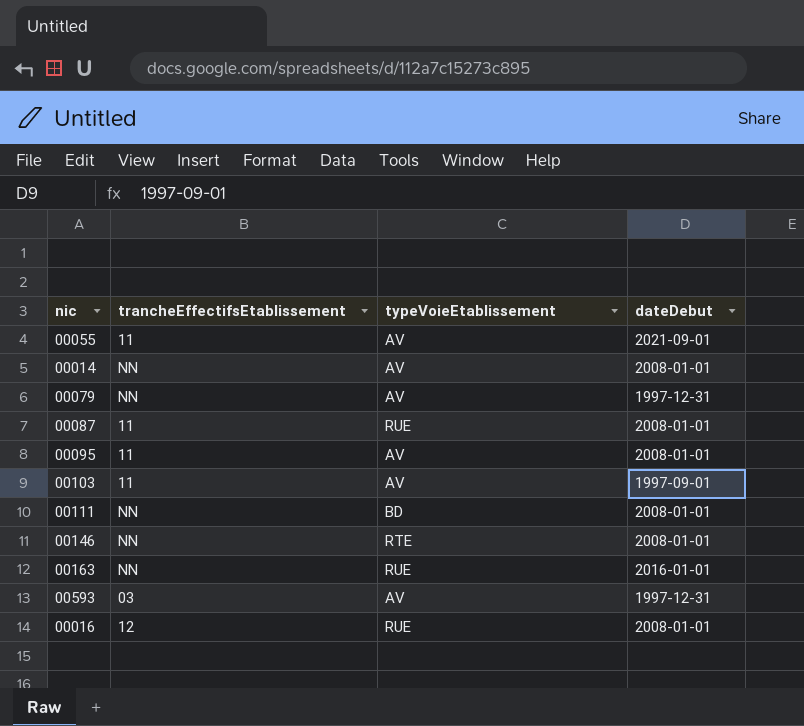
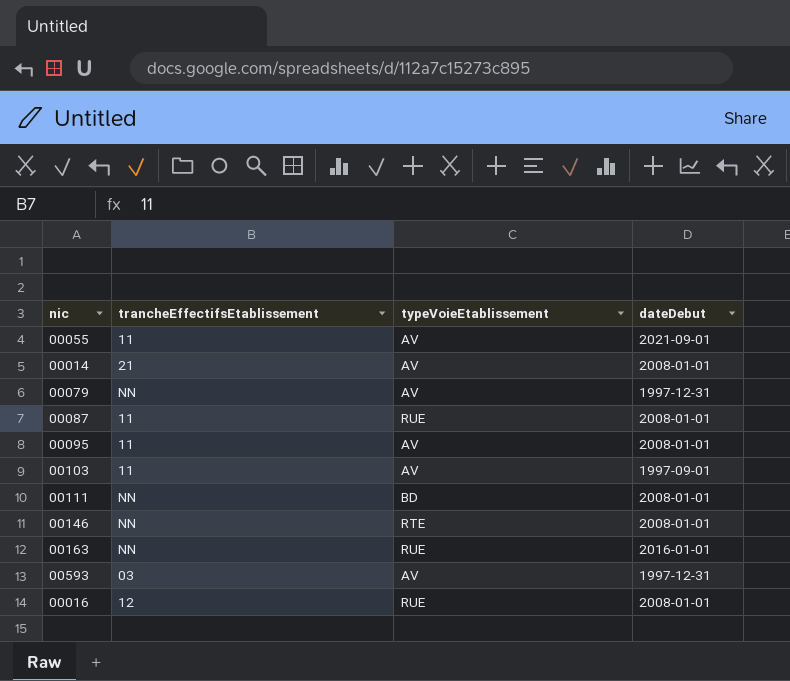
00014 | trancheEffectifsEtablissement: NN -> 21

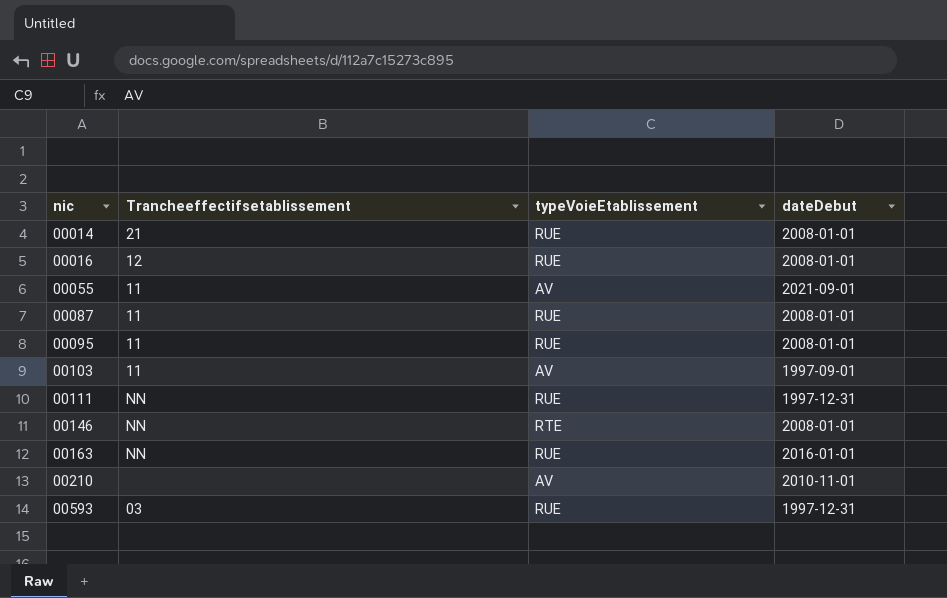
row order: none -> nic ascending
column name: trancheEffectifsEtablissement -> Trancheeffectifsetablissement
row 00079: NN | AV | 1997-12-31 -> none
00014 | typeVoieEtablissement: AV -> RUE
00095 | typeVoieEtablissement: AV -> RUE
00111 | typeVoieEtablissement: BD -> RUE
00111 | dateDebut: 2008-01-01 -> 1997-12-31
row 00210: none -> none | AV | 2010-11-01
00593 | typeVoieEtablissement: AV -> RUE

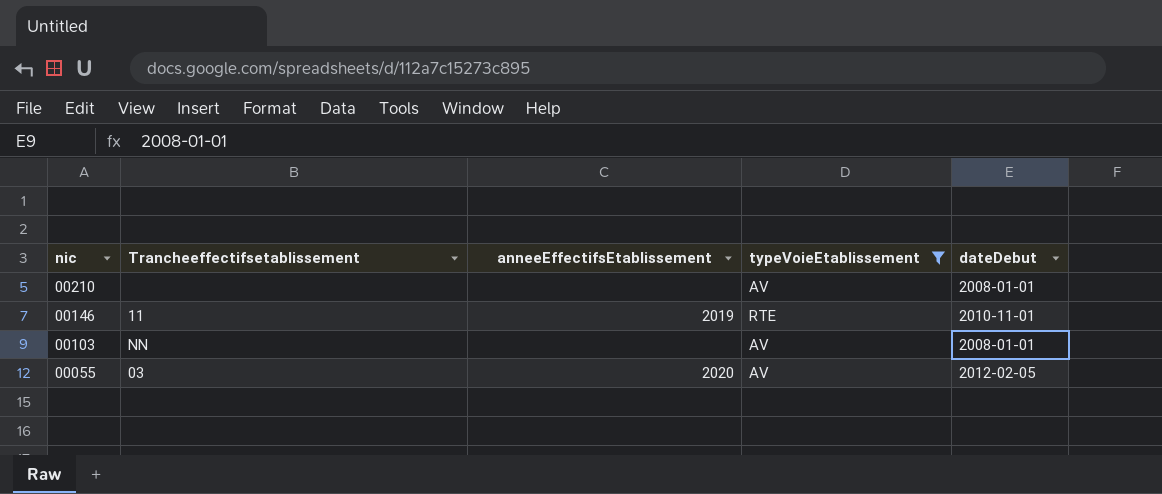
filter: none -> typeVoieEtablissement != RUE
row order: nic ascending -> nic descending
column anneeEffectifsEtablissement | position: none -> 3
00210 | dateDebut: 2010-11-01 -> 2008-01-01
00146 | Trancheeffectifsetablissement: NN -> 11
00146 | dateDebut: 2008-01-01 -> 2010-11-01
00103 | Trancheeffectifsetablissement: 11 -> NN
00103 | dateDebut: 1997-09-01 -> 2008-01-01
00055 | Trancheeffectifsetablissement: 11 -> 03
00055 | dateDebut: 2021-09-01 -> 2012-02-05

